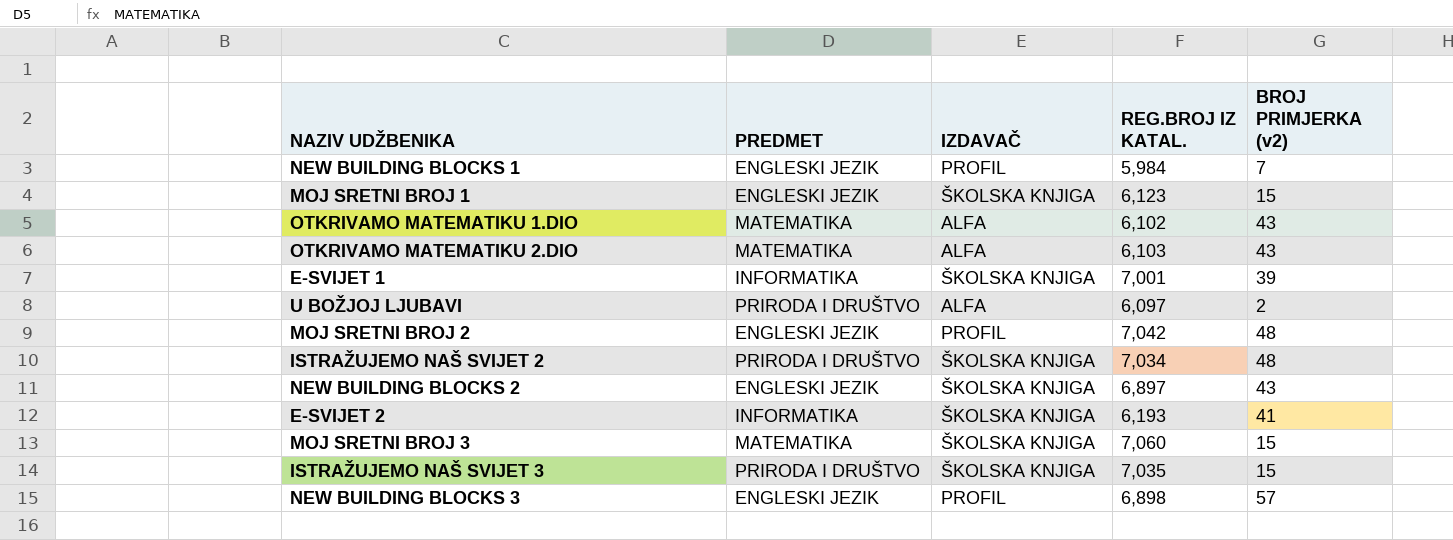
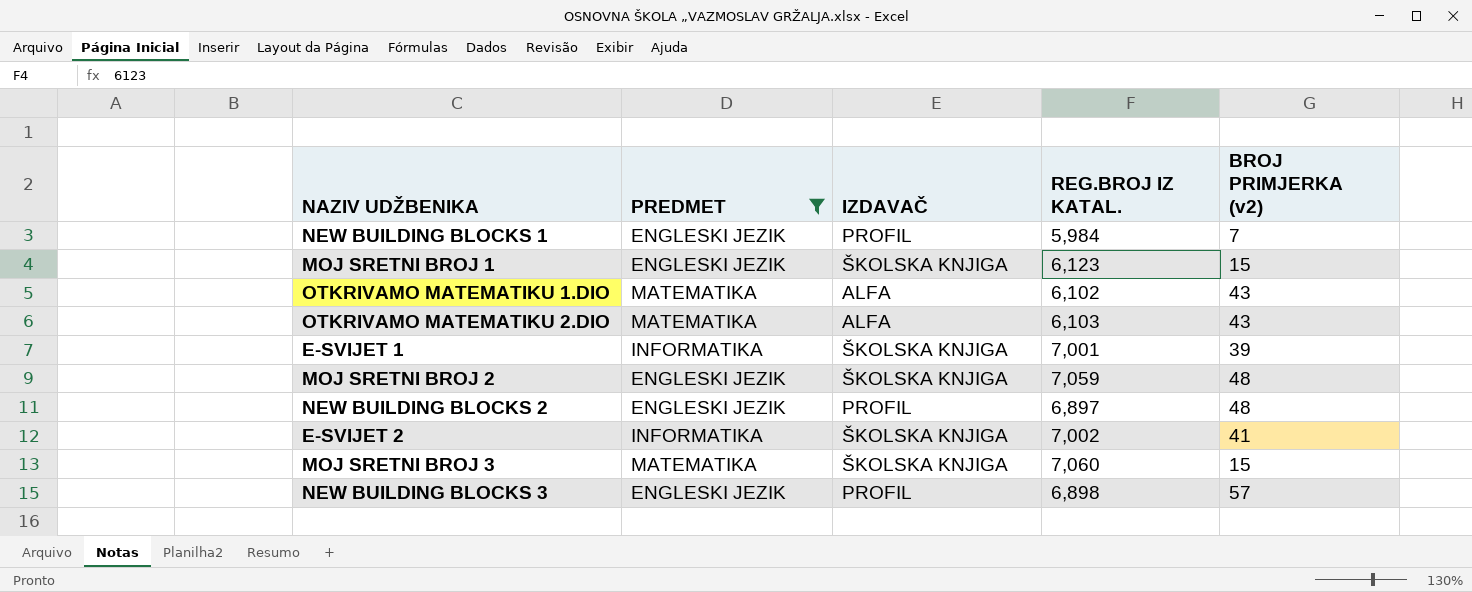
filter: none -> PREDMET != PRIRODA I DRUŠTVO
MOJ SRETNI BROJ 2 | IZDAVAČ: PROFIL -> ŠKOLSKA KNJIGA
MOJ SRETNI BROJ 2 | REG.BROJ IZ KATAL.: 7,042 -> 7,059
NEW BUILDING BLOCKS 2 | IZDAVAČ: ŠKOLSKA KNJIGA -> PROFIL
NEW BUILDING BLOCKS 2 | BROJ PRIMJERKA (v2): 43 -> 48
E-SVIJET 2 | REG.BROJ IZ KATAL.: 6,193 -> 7,002

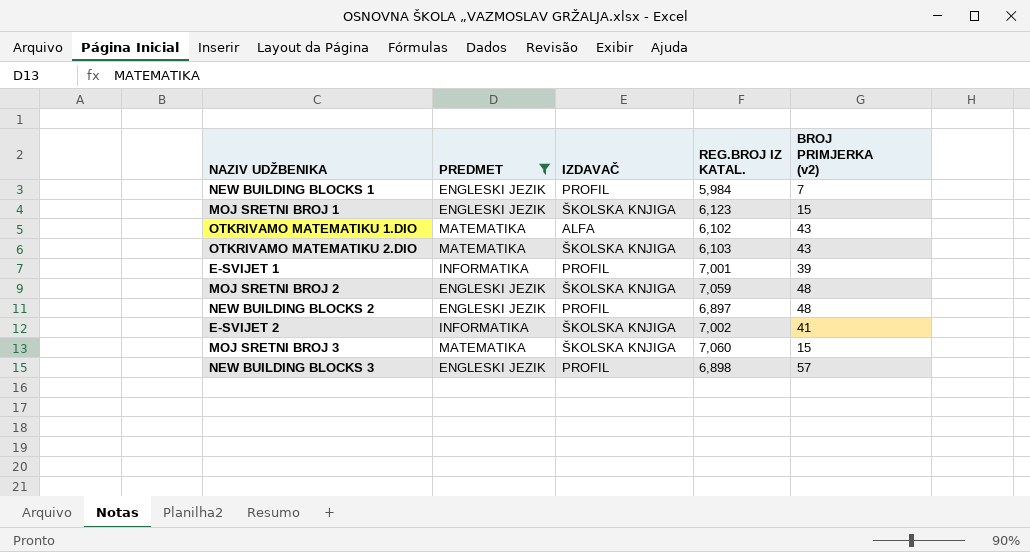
OTKRIVAMO MATEMATIKU 2.DIO | IZDAVAČ: ALFA -> ŠKOLSKA KNJIGA
E-SVIJET 1 | IZDAVAČ: ŠKOLSKA KNJIGA -> PROFIL

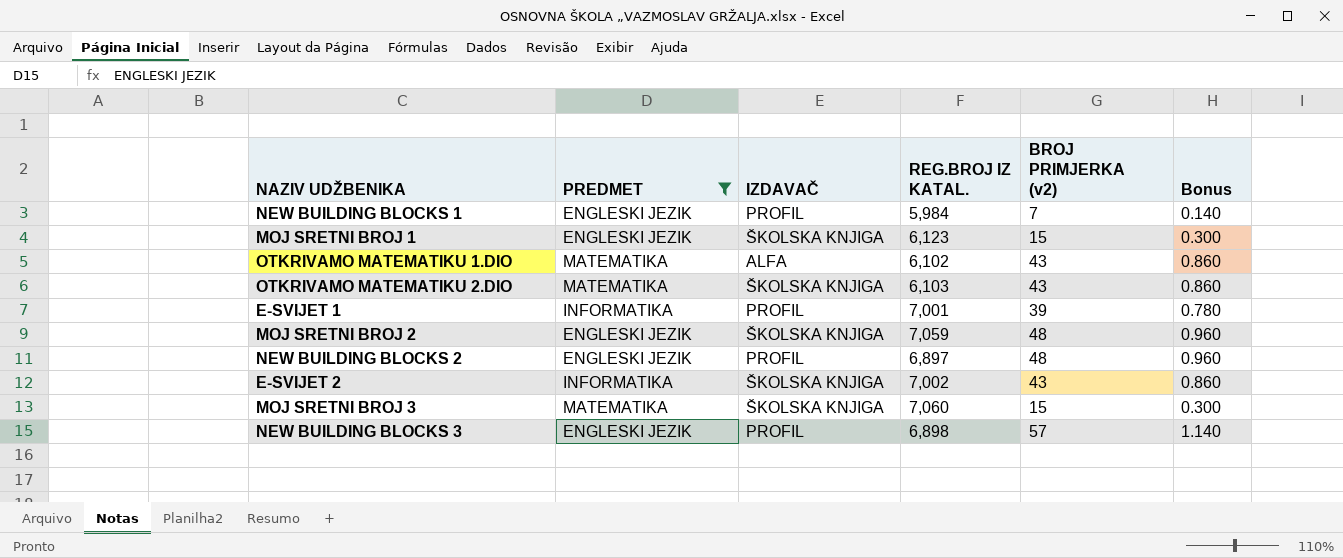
column Bonus | formula: none -> [BROJ PRIMJERKA (v2)] * 0.02
E-SVIJET 2 | BROJ PRIMJERKA (v2): 41 -> 43

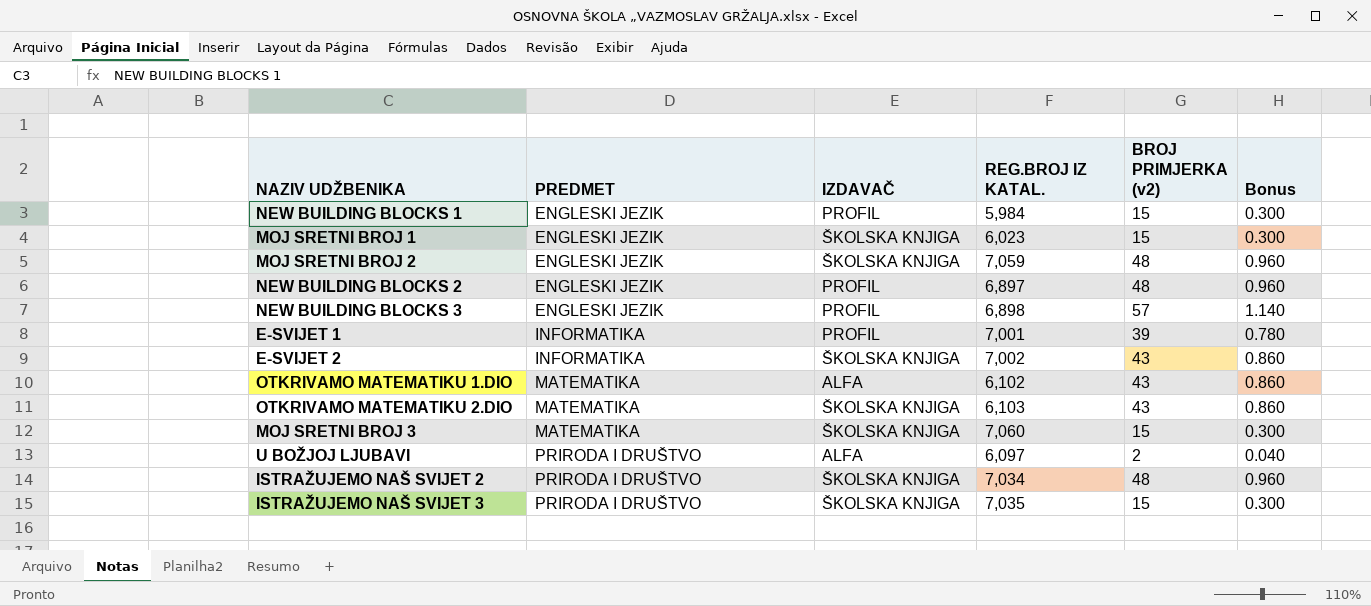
filter: PREDMET != PRIRODA I DRUŠTVO -> none
row order: none -> PREDMET ascending
NEW BUILDING BLOCKS 1 | BROJ PRIMJERKA (v2): 7 -> 15
NEW BUILDING BLOCKS 1 | Bonus: 0.140 -> 0.300
MOJ SRETNI BROJ 1 | REG.BROJ IZ KATAL.: 6,123 -> 6,023

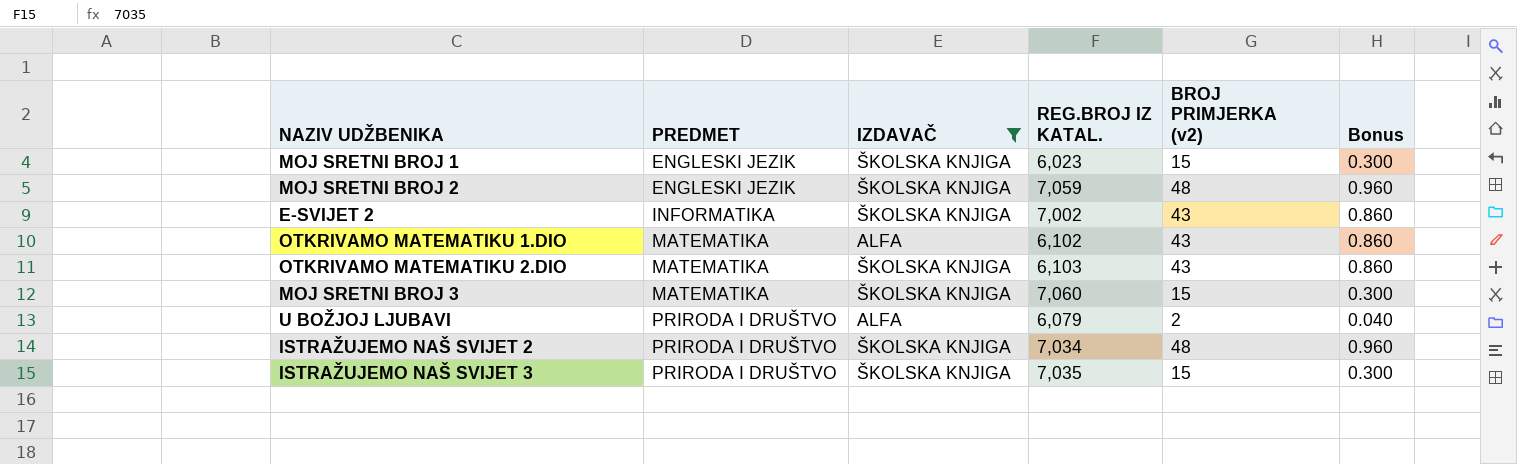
filter: none -> IZDAVAČ != PROFIL
U BOŽJOJ LJUBAVI | REG.BROJ IZ KATAL.: 6,097 -> 6,079

